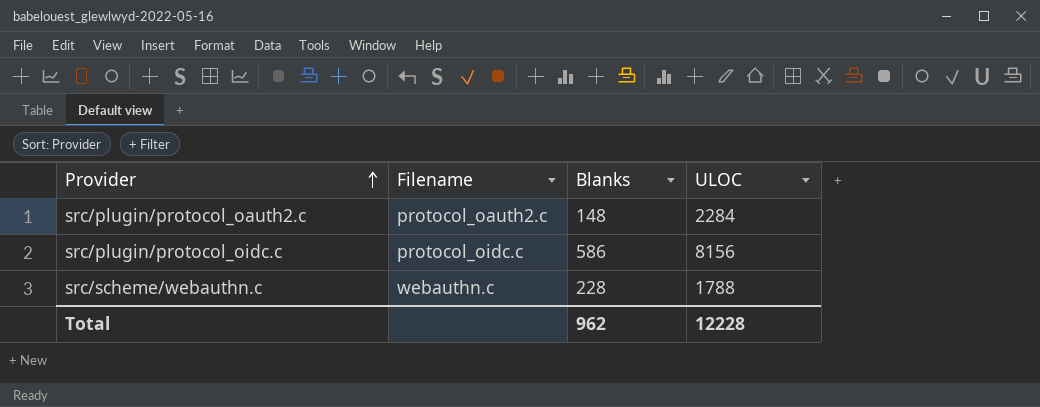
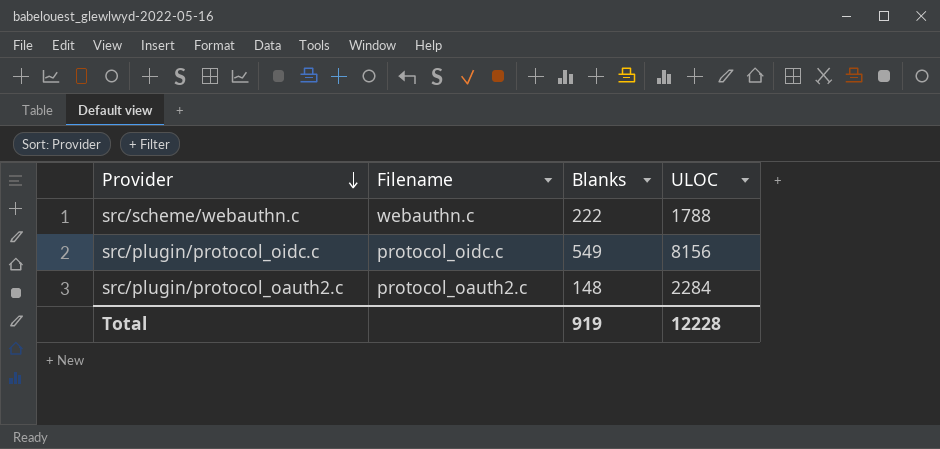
row order: Provider ascending -> Provider descending
src/scheme/webauthn.c | Blanks: 228 -> 222
src/plugin/protocol_oidc.c | Blanks: 586 -> 549
Total | Blanks: 962 -> 919

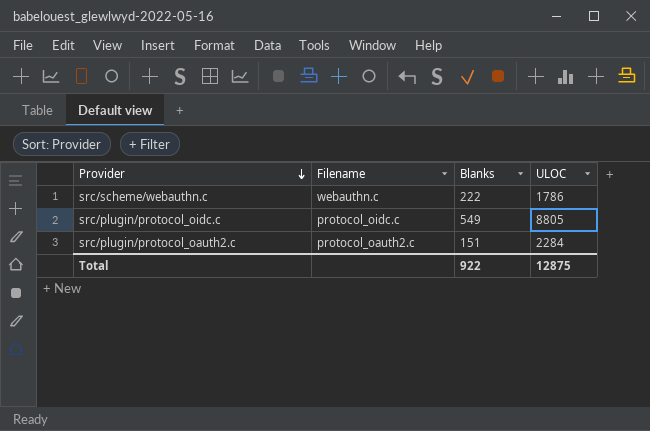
src/scheme/webauthn.c | ULOC: 1788 -> 1786
src/plugin/protocol_oidc.c | ULOC: 8156 -> 8805
src/plugin/protocol_oauth2.c | Blanks: 148 -> 151
Total | Blanks: 919 -> 922
Total | ULOC: 12228 -> 12875

